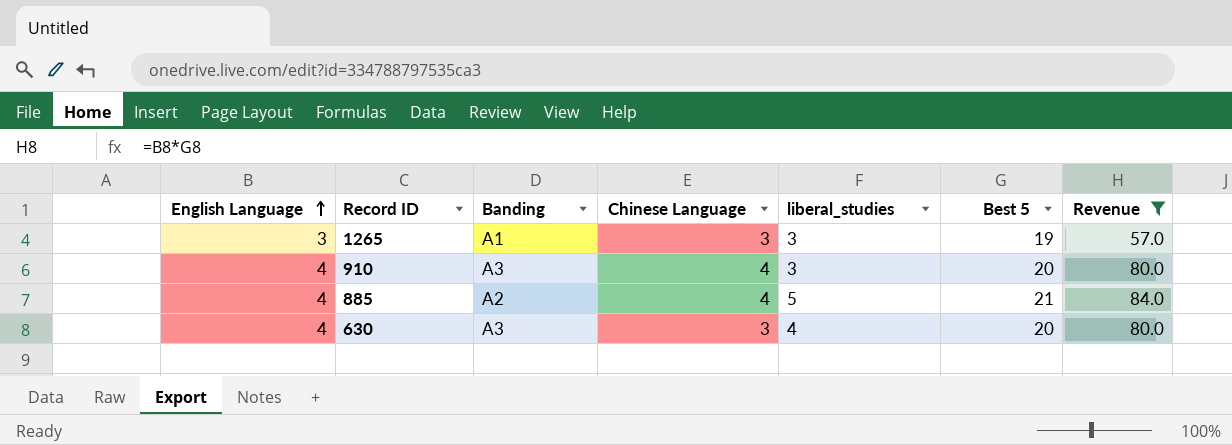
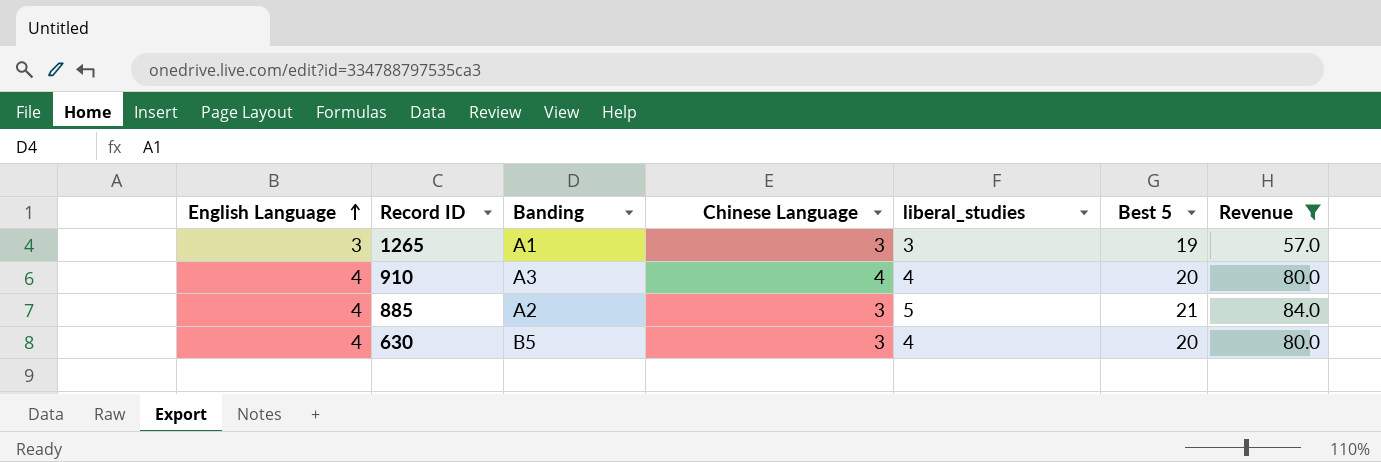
910 | liberal_studies: 3 -> 4
885 | Chinese Language: 4 -> 3
630 | Banding: A3 -> B5

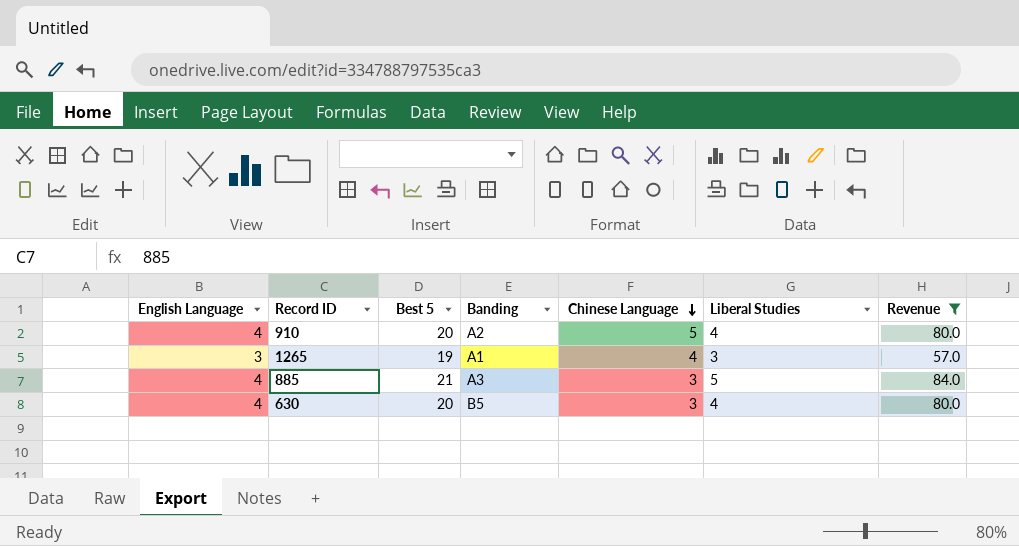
row order: English Language ascending -> Chinese Language descending
column Best 5 | position: 6 -> 3
column name: liberal_studies -> Liberal Studies
910 | Banding: A3 -> A2
910 | Chinese Language: 4 -> 5
1265 | Chinese Language: 3 -> 4
885 | Banding: A2 -> A3

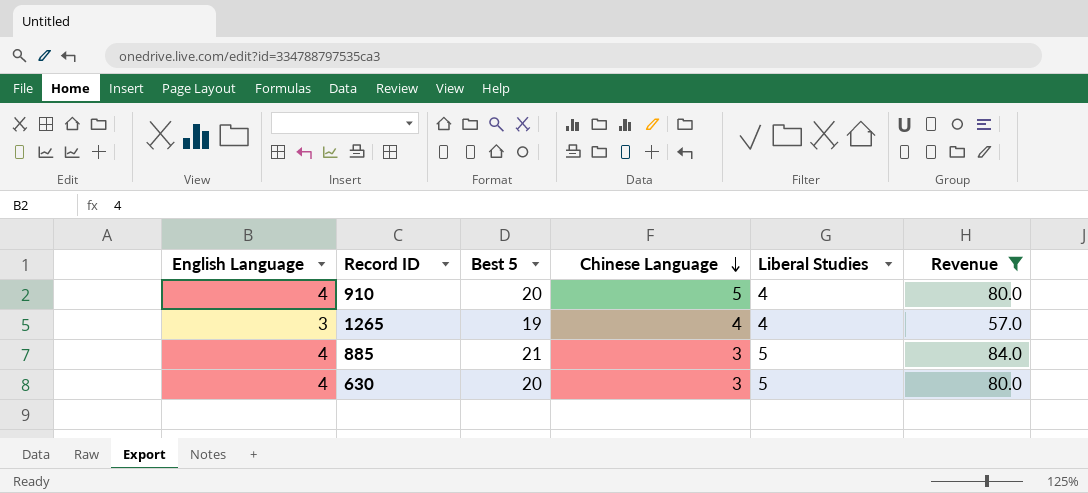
column Banding | position: 4 -> none
1265 | Liberal Studies: 3 -> 4
630 | Liberal Studies: 4 -> 5

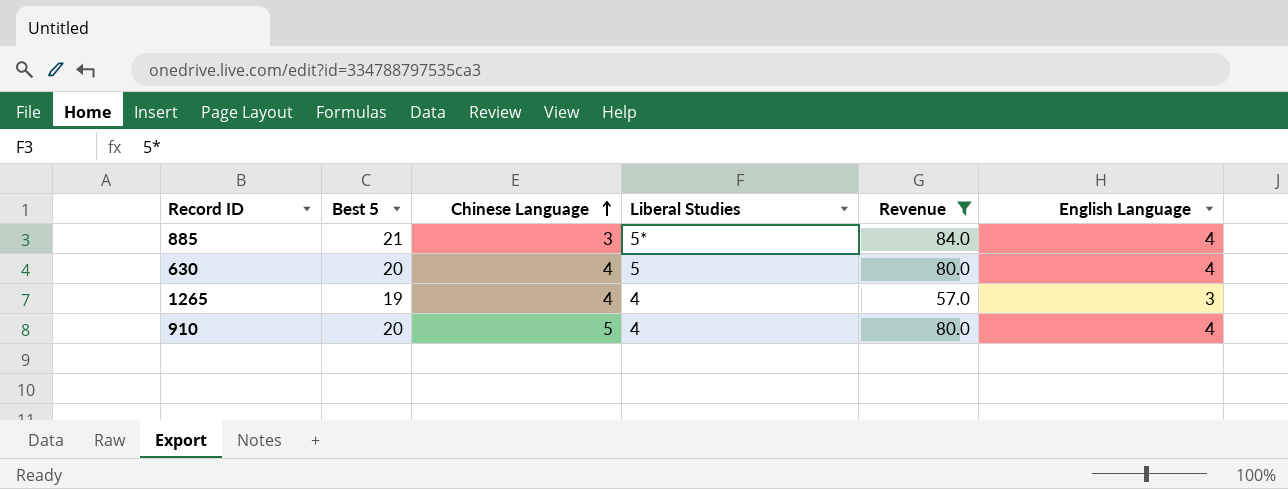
row order: Chinese Language descending -> Chinese Language ascending
column English Language | position: 1 -> 6
885 | Liberal Studies: 5 -> 5*
630 | Chinese Language: 3 -> 4

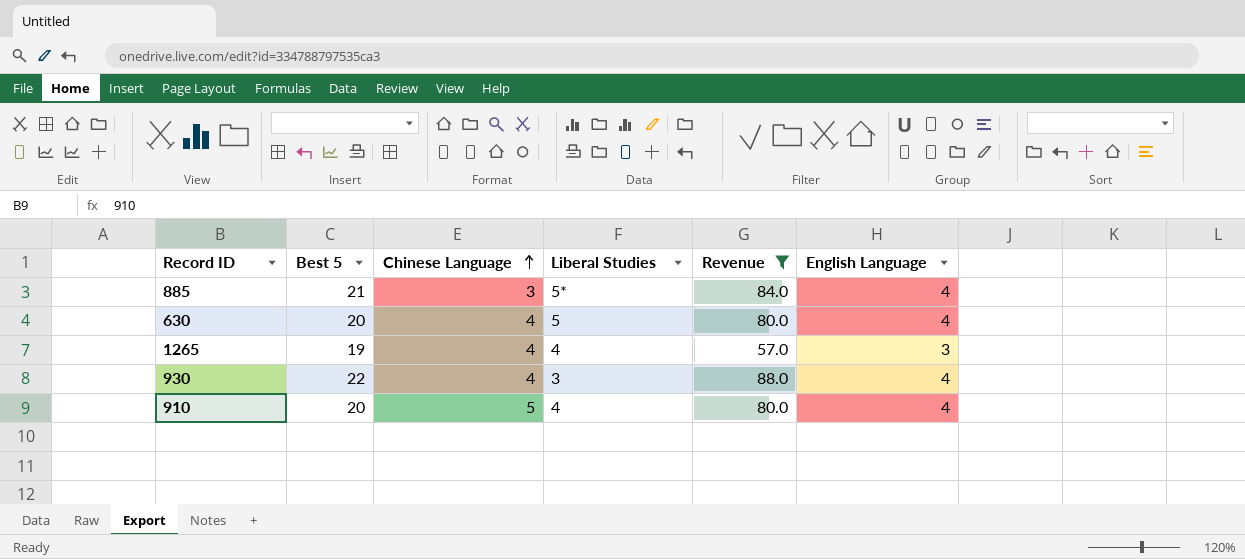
row 930: none -> 22 | 4 | 3 | 88.0 | 4

